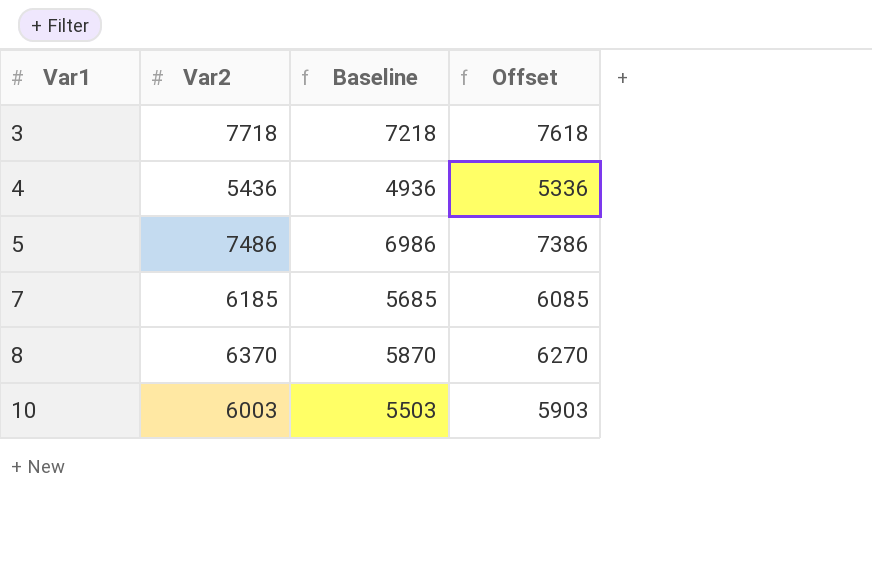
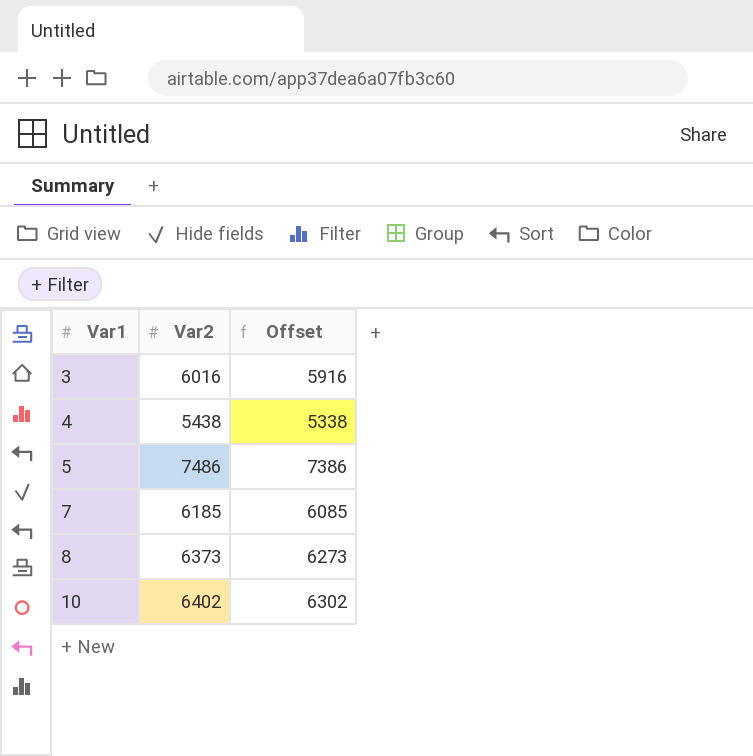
column Baseline | formula: [Var2] - 500 -> none
3 | Var2: 7718 -> 6016
3 | Offset: 7618 -> 5916
4 | Var2: 5436 -> 5438
4 | Offset: 5336 -> 5338
8 | Var2: 6370 -> 6373
8 | Offset: 6270 -> 6273
10 | Var2: 6003 -> 6402
10 | Offset: 5903 -> 6302

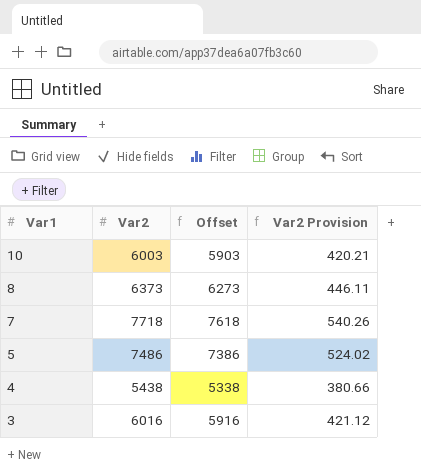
row order: Var1 ascending -> Var1 descending
column Var2 Provision | formula: none -> [Var2] * 0.07
10 | Var2: 6402 -> 6003
10 | Offset: 6302 -> 5903
7 | Var2: 6185 -> 7718
7 | Offset: 6085 -> 7618

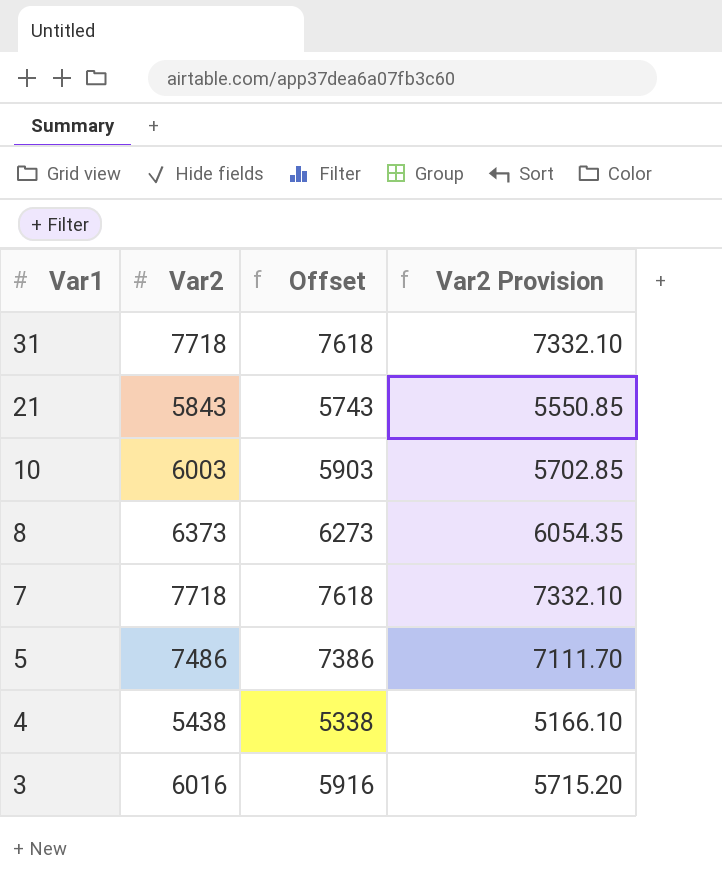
column Var2 Provision | formula: [Var2] * 0.07 -> [Var2] * 0.95
row 31: none -> 7718 | 7618 | 7332.10
row 21: none -> 5843 | 5743 | 5550.85

